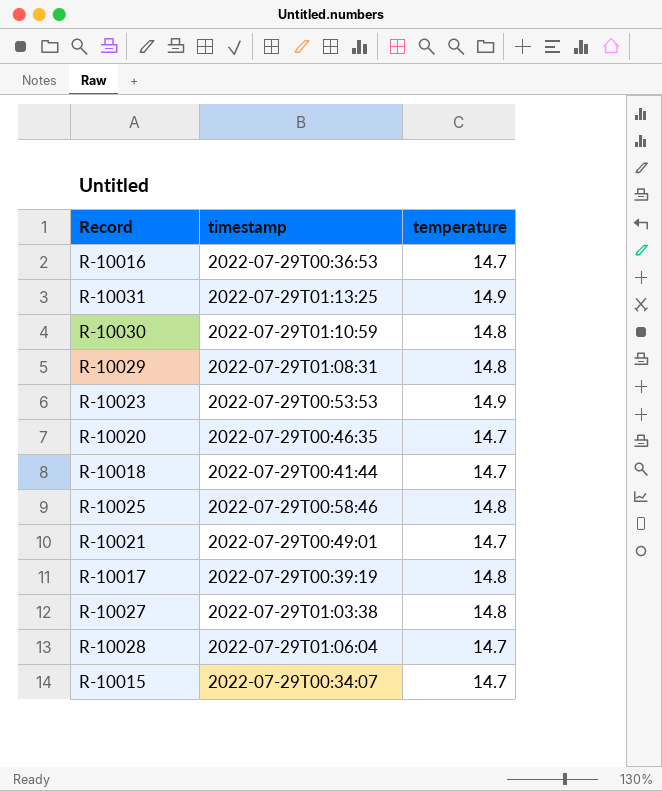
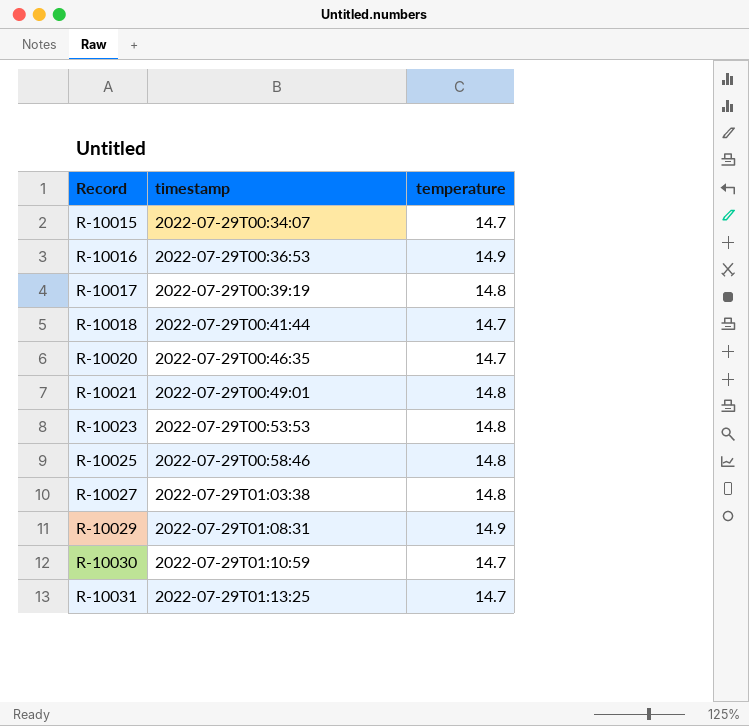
row order: none -> Record ascending
row R-10028: 2022-07-29T01:06:04 | 14.7 -> none
R-10016 | temperature: 14.7 -> 14.9
R-10021 | temperature: 14.7 -> 14.8
R-10023 | temperature: 14.9 -> 14.8
R-10029 | temperature: 14.8 -> 14.9
R-10030 | temperature: 14.8 -> 14.7
R-10031 | temperature: 14.9 -> 14.7

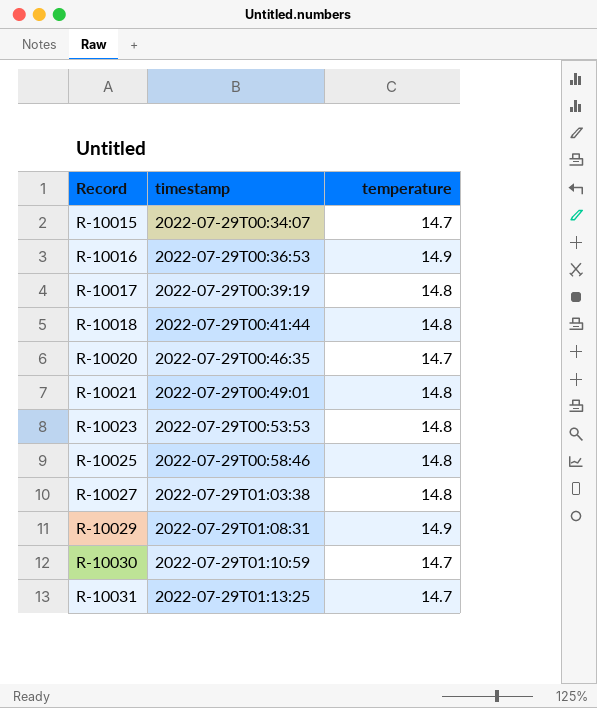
R-10018 | temperature: 14.7 -> 14.8

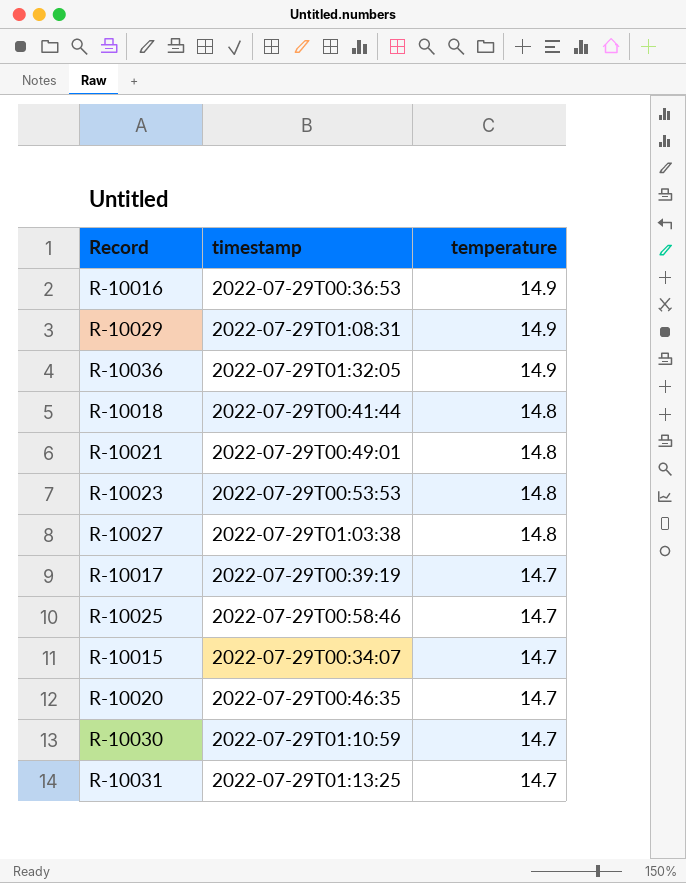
row order: Record ascending -> temperature descending
row R-10036: none -> 2022-07-29T01:32:05 | 14.9
R-10017 | temperature: 14.8 -> 14.7
R-10025 | temperature: 14.8 -> 14.7

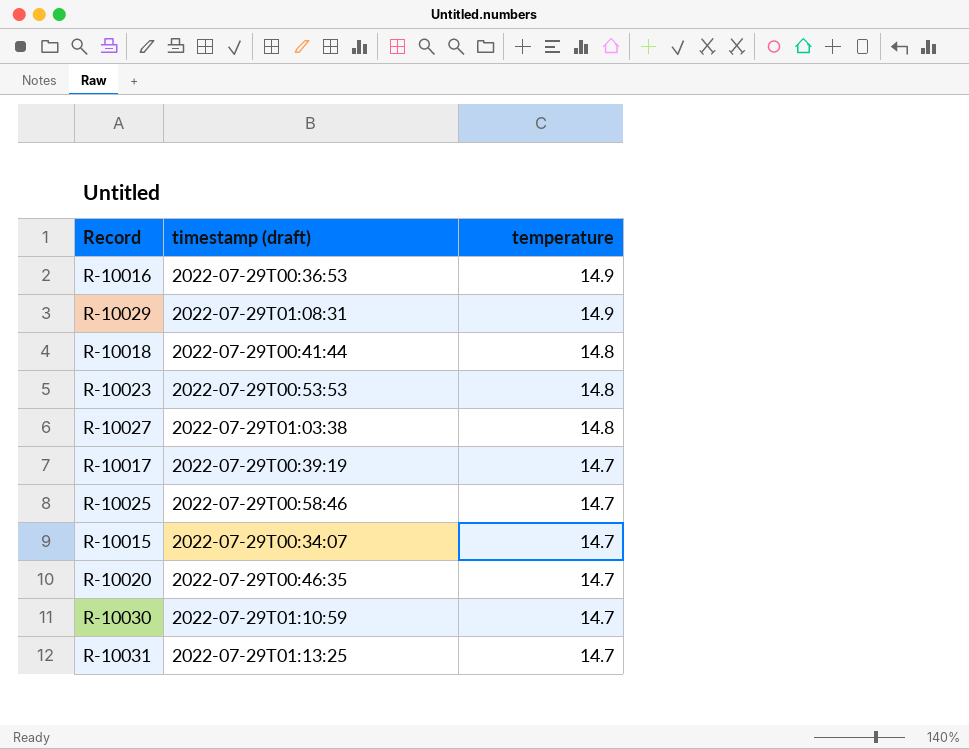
column name: timestamp -> timestamp (draft)
row R-10036: 2022-07-29T01:32:05 | 14.9 -> none
row R-10021: 2022-07-29T00:49:01 | 14.8 -> none

